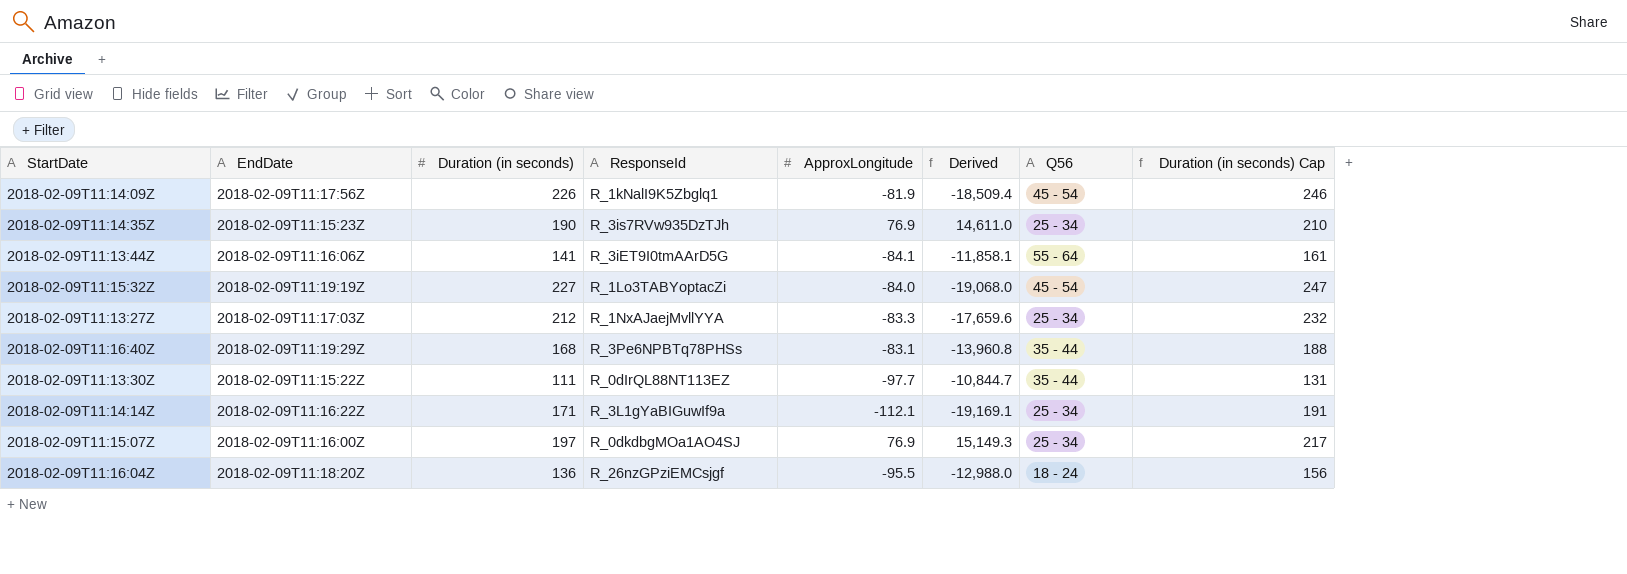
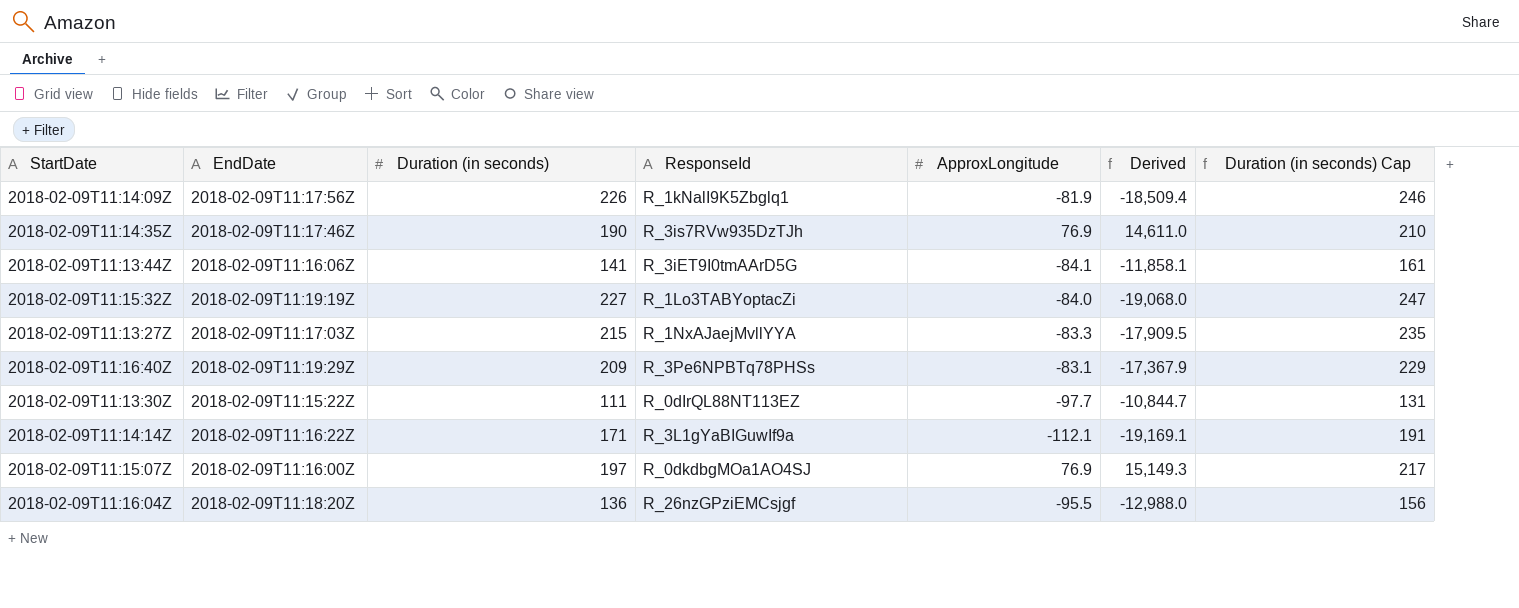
column Q56 | position: 7 -> none
2018-02-09T11:14:35Z | EndDate: 2018-02-09T11:15:23Z -> 2018-02-09T11:17:46Z
2018-02-09T11:13:27Z | Duration (in seconds): 212 -> 215
2018-02-09T11:13:27Z | Derived: -17,659.6 -> -17,909.5
2018-02-09T11:13:27Z | Duration (in seconds) Cap: 232 -> 235
2018-02-09T11:16:40Z | Duration (in seconds): 168 -> 209
2018-02-09T11:16:40Z | Derived: -13,960.8 -> -17,367.9
2018-02-09T11:16:40Z | Duration (in seconds) Cap: 188 -> 229

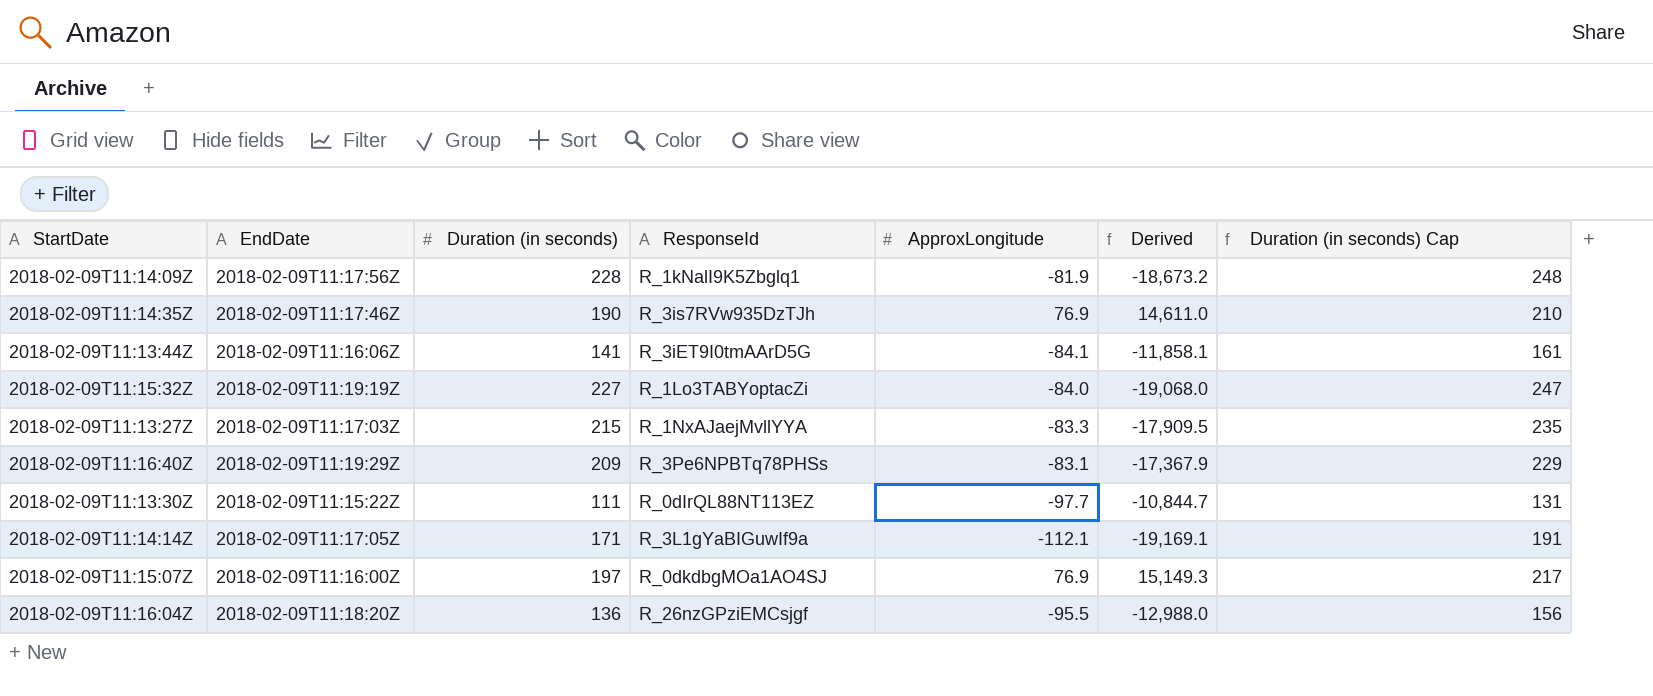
2018-02-09T11:14:09Z | Duration (in seconds): 226 -> 228
2018-02-09T11:14:09Z | Derived: -18,509.4 -> -18,673.2
2018-02-09T11:14:09Z | Duration (in seconds) Cap: 246 -> 248
2018-02-09T11:14:14Z | EndDate: 2018-02-09T11:16:22Z -> 2018-02-09T11:17:05Z

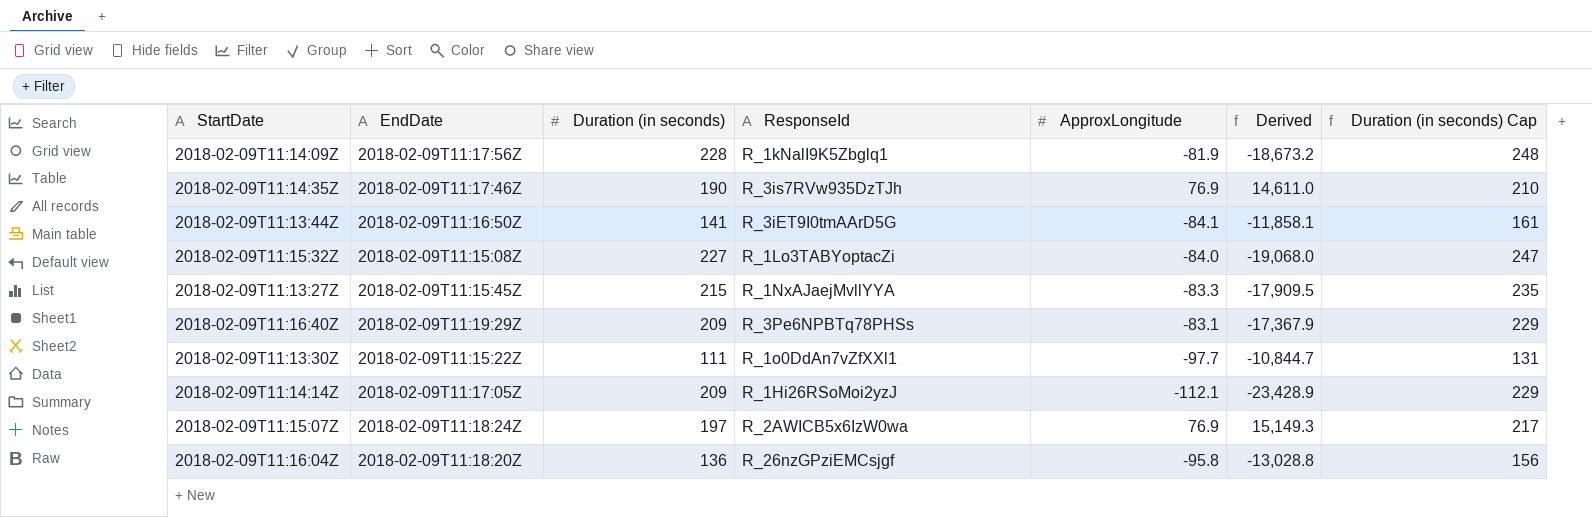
2018-02-09T11:13:44Z | EndDate: 2018-02-09T11:16:06Z -> 2018-02-09T11:16:50Z
2018-02-09T11:15:32Z | EndDate: 2018-02-09T11:19:19Z -> 2018-02-09T11:15:08Z
2018-02-09T11:13:27Z | EndDate: 2018-02-09T11:17:03Z -> 2018-02-09T11:15:45Z
2018-02-09T11:13:30Z | ResponseId: R_0dIrQL88NT113EZ -> R_1o0DdAn7vZfXXl1
2018-02-09T11:14:14Z | Duration (in seconds): 171 -> 209
2018-02-09T11:14:14Z | ResponseId: R_3L1gYaBIGuwIf9a -> R_1Hi26RSoMoi2yzJ
2018-02-09T11:14:14Z | Derived: -19,169.1 -> -23,428.9
2018-02-09T11:14:14Z | Duration (in seconds) Cap: 191 -> 229
2018-02-09T11:15:07Z | EndDate: 2018-02-09T11:16:00Z -> 2018-02-09T11:18:24Z
2018-02-09T11:15:07Z | ResponseId: R_0dkdbgMOa1AO4SJ -> R_2AWICB5x6IzW0wa
2018-02-09T11:16:04Z | ApproxLongitude: -95.5 -> -95.8
2018-02-09T11:16:04Z | Derived: -12,988.0 -> -13,028.8

